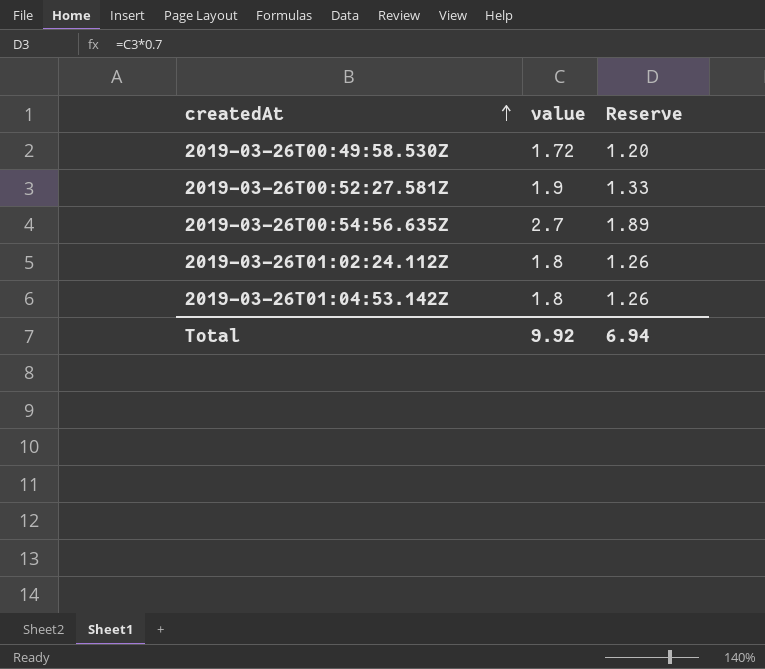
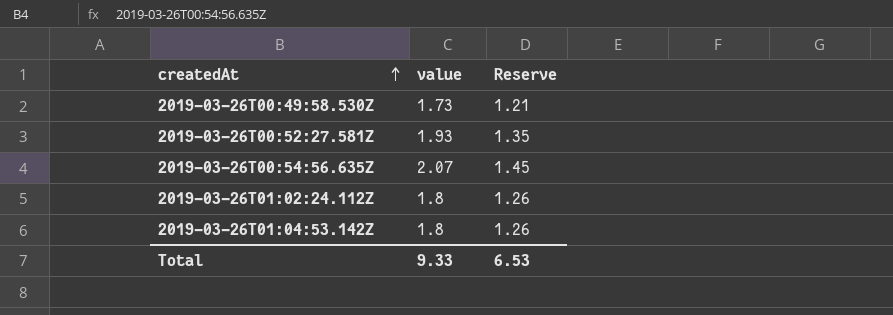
2019-03-26T00:49:58.530Z | value: 1.72 -> 1.73
2019-03-26T00:49:58.530Z | Reserve: 1.20 -> 1.21
2019-03-26T00:52:27.581Z | value: 1.9 -> 1.93
2019-03-26T00:52:27.581Z | Reserve: 1.33 -> 1.35
2019-03-26T00:54:56.635Z | value: 2.7 -> 2.07
2019-03-26T00:54:56.635Z | Reserve: 1.89 -> 1.45
Total | value: 9.92 -> 9.33
Total | Reserve: 6.94 -> 6.53

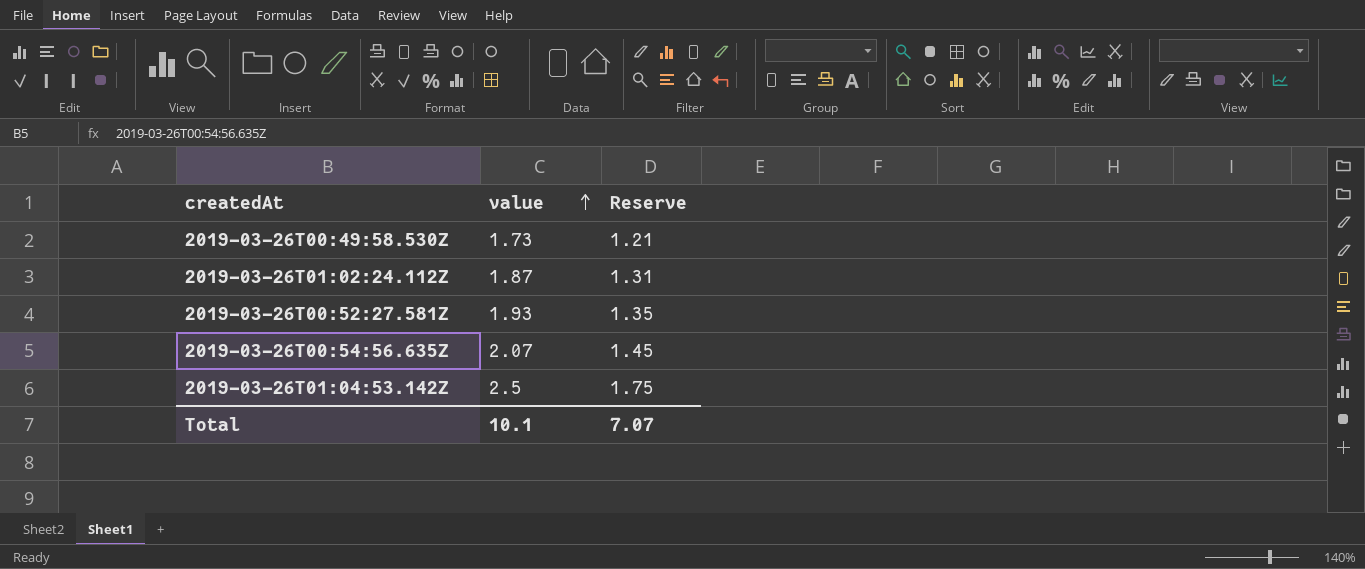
row order: createdAt ascending -> value ascending
2019-03-26T01:02:24.112Z | value: 1.8 -> 1.87
2019-03-26T01:02:24.112Z | Reserve: 1.26 -> 1.31
2019-03-26T01:04:53.142Z | value: 1.8 -> 2.5
2019-03-26T01:04:53.142Z | Reserve: 1.26 -> 1.75
Total | value: 9.33 -> 10.1
Total | Reserve: 6.53 -> 7.07

